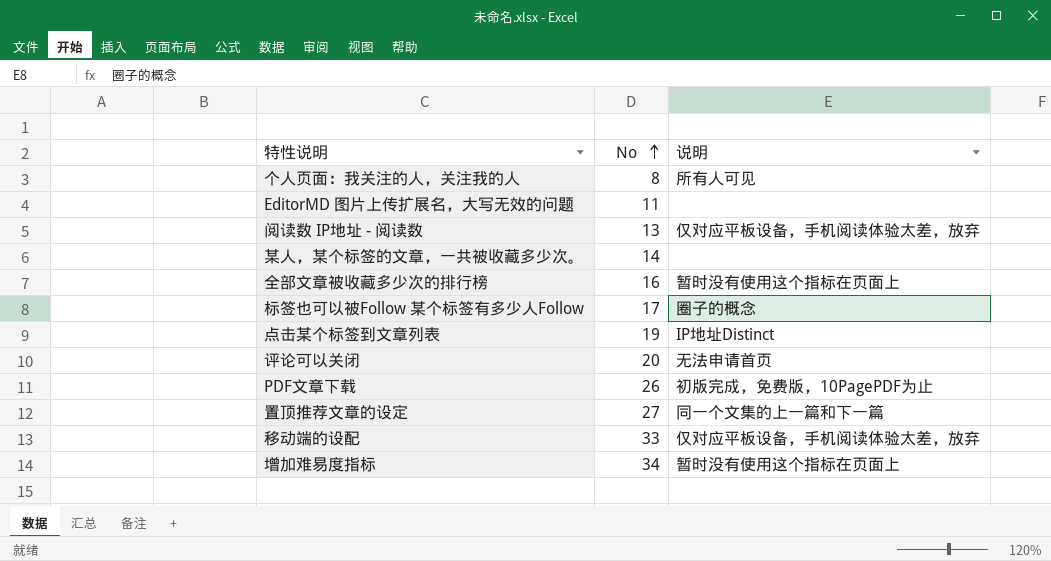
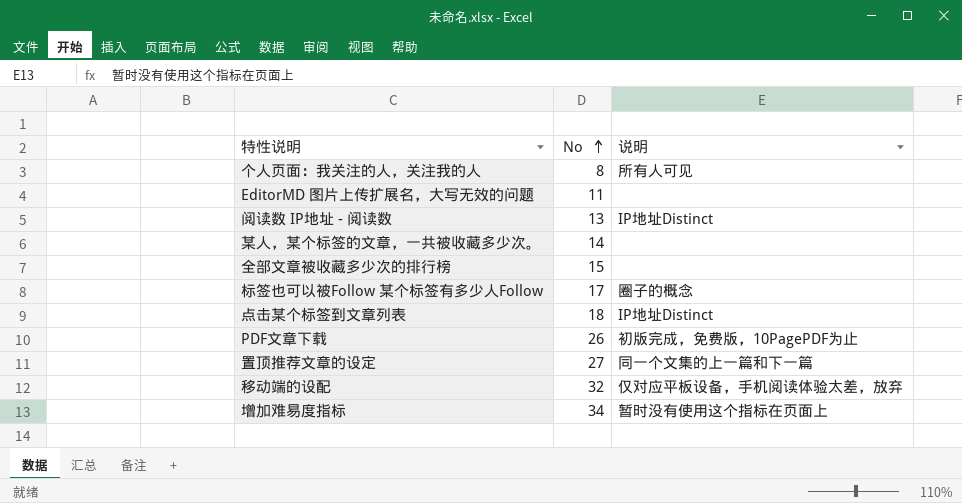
row 评论可以关闭: 20 | 无法申请首页 -> none
阅读数 IP地址 - 阅读数 | 说明: 仅对应平板设备，手机阅读体验太差，放弃 -> IP地址Distinct
全部文章被收藏多少次的排行榜 | No: 16 -> 15
全部文章被收藏多少次的排行榜 | 说明: 暂时没有使用这个指标在页面上 -> none
点击某个标签到文章列表 | No: 19 -> 18
移动端的设配 | No: 33 -> 32

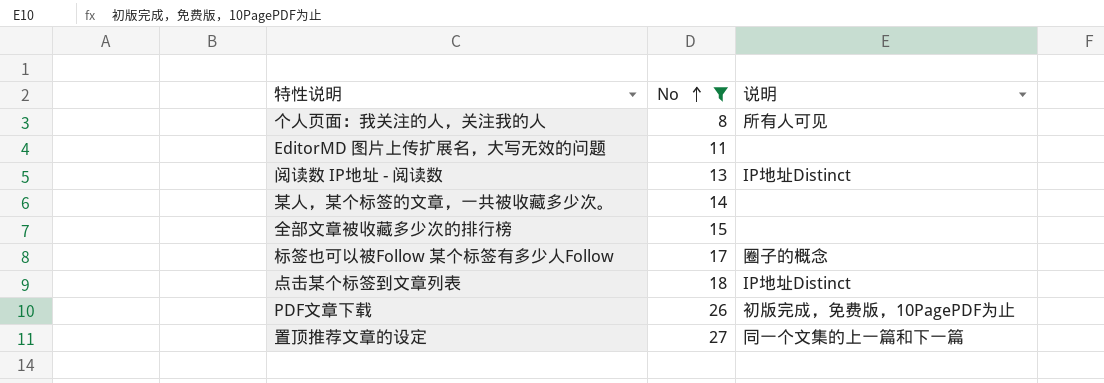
filter: none -> No <= 27

